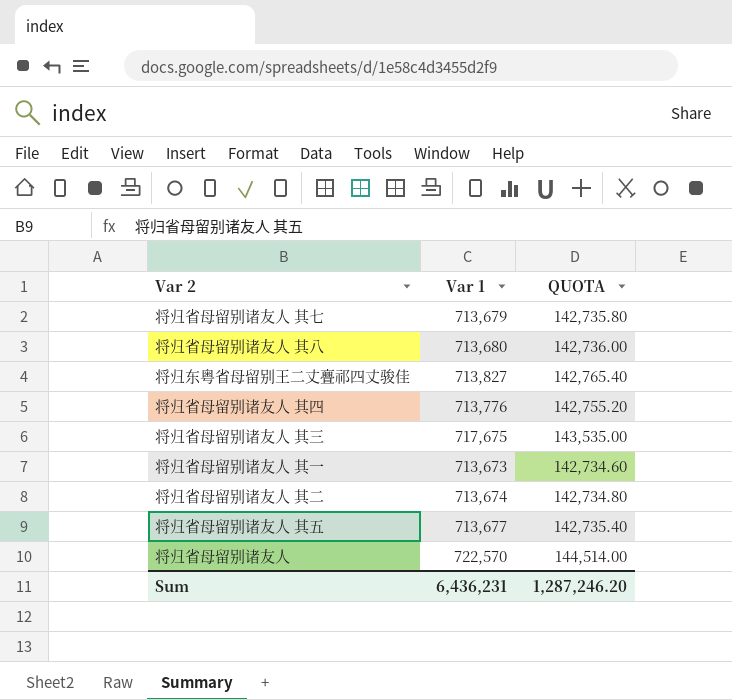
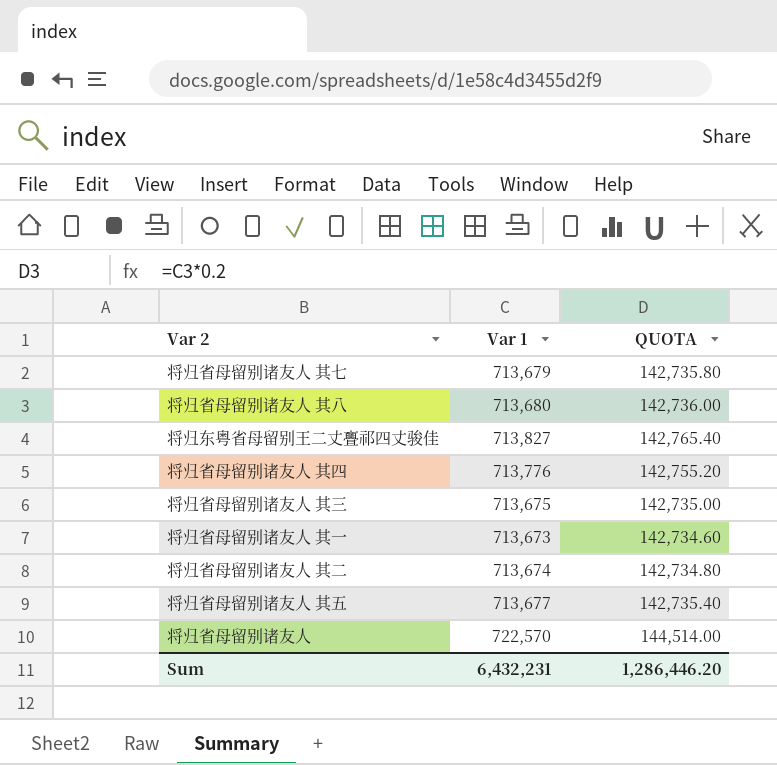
将归省母留别诸友人 其三 | Var 1: 717,675 -> 713,675
将归省母留别诸友人 其三 | QUOTA: 143,535.00 -> 142,735.00
Sum | Var 1: 6,436,231 -> 6,432,231
Sum | QUOTA: 1,287,246.20 -> 1,286,446.20

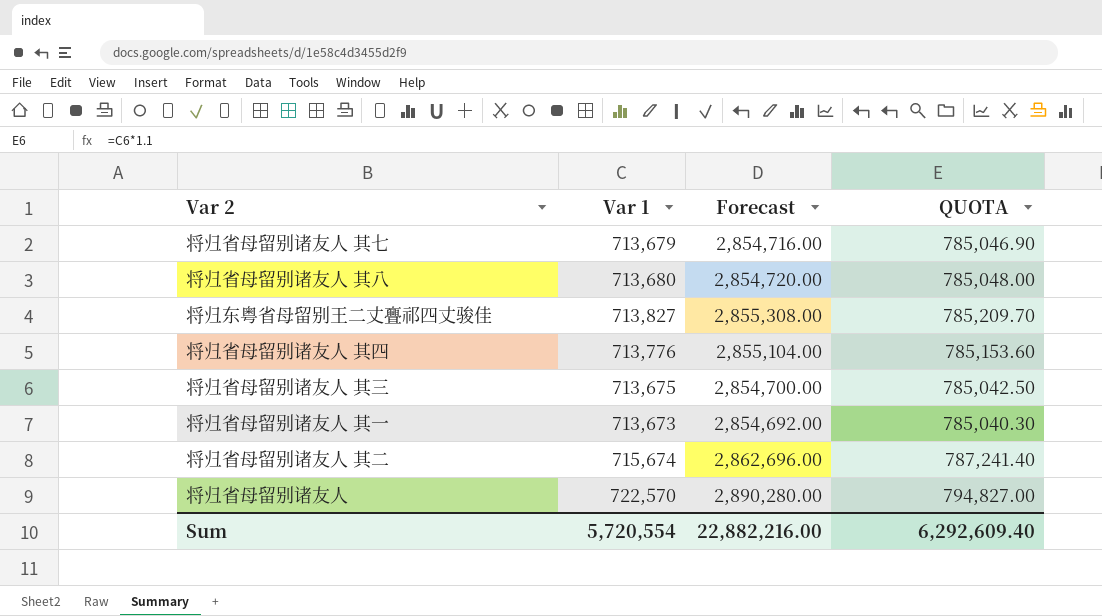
column Forecast | formula: none -> [Var 1] * 4
column QUOTA | formula: [Var 1] * 0.2 -> [Var 1] * 1.1
row 将归省母留别诸友人 其五: 713,677 | 142,735.40 -> none
将归省母留别诸友人 其二 | Var 1: 713,674 -> 715,674
Sum | Var 1: 6,432,231 -> 5,720,554
Sum | QUOTA: 1,286,446.20 -> 6,292,609.40

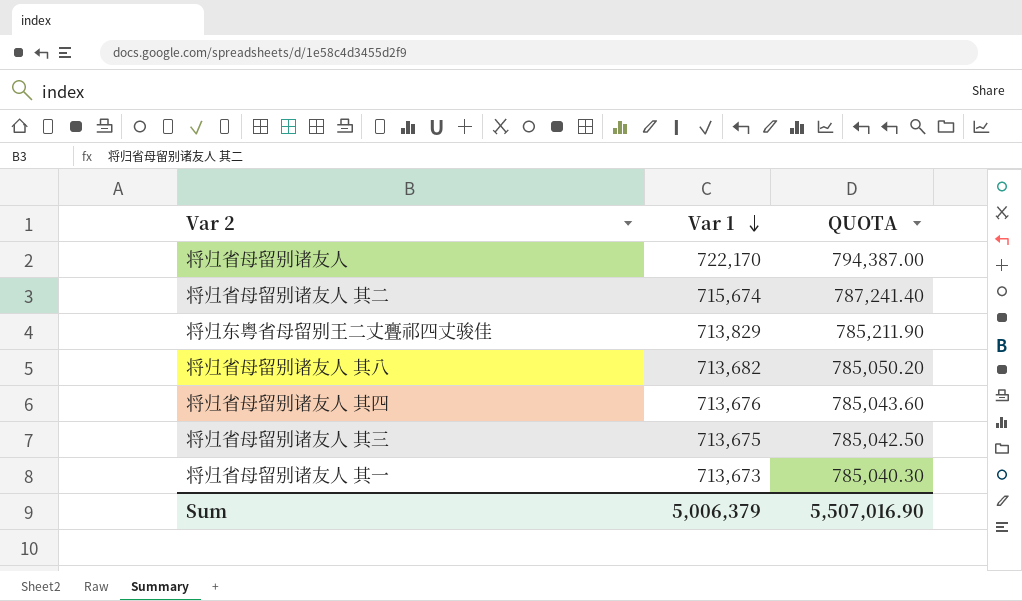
row order: none -> Var 1 descending
column Forecast | formula: [Var 1] * 4 -> none
row 将归省母留别诸友人 其七: 713,679 | 2,854,716.00 | 785,046.90 -> none
将归省母留别诸友人 | Var 1: 722,570 -> 722,170
将归省母留别诸友人 | QUOTA: 794,827.00 -> 794,387.00
将归东粤省母留别王二丈亹祁四丈骏佳 | Var 1: 713,827 -> 713,829
将归东粤省母留别王二丈亹祁四丈骏佳 | QUOTA: 785,209.70 -> 785,211.90
将归省母留别诸友人 其八 | Var 1: 713,680 -> 713,682
将归省母留别诸友人 其八 | QUOTA: 785,048.00 -> 785,050.20
将归省母留别诸友人 其四 | Var 1: 713,776 -> 713,676
将归省母留别诸友人 其四 | QUOTA: 785,153.60 -> 785,043.60
Sum | Var 1: 5,720,554 -> 5,006,379
Sum | QUOTA: 6,292,609.40 -> 5,507,016.90

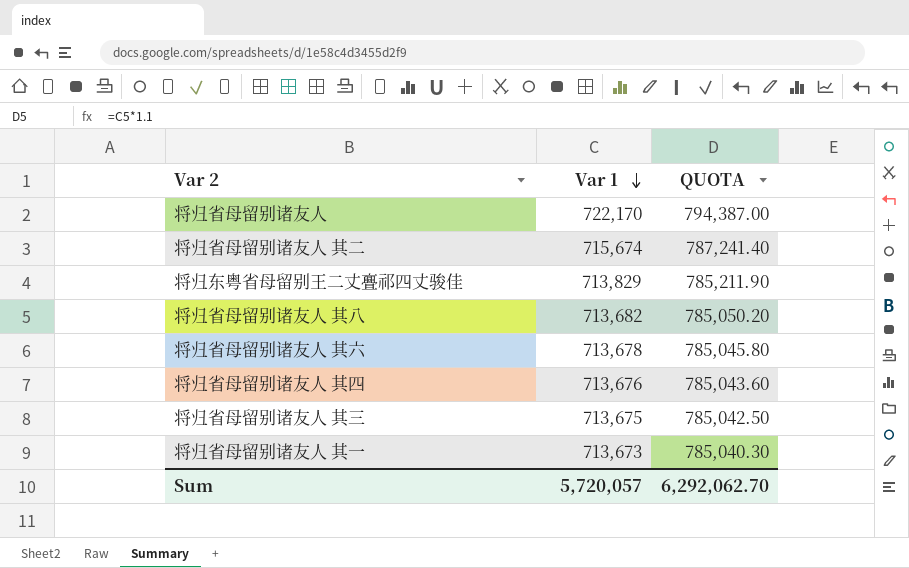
row 将归省母留别诸友人 其六: none -> 713,678 | 785,045.80
Sum | Var 1: 5,006,379 -> 5,720,057
Sum | QUOTA: 5,507,016.90 -> 6,292,062.70

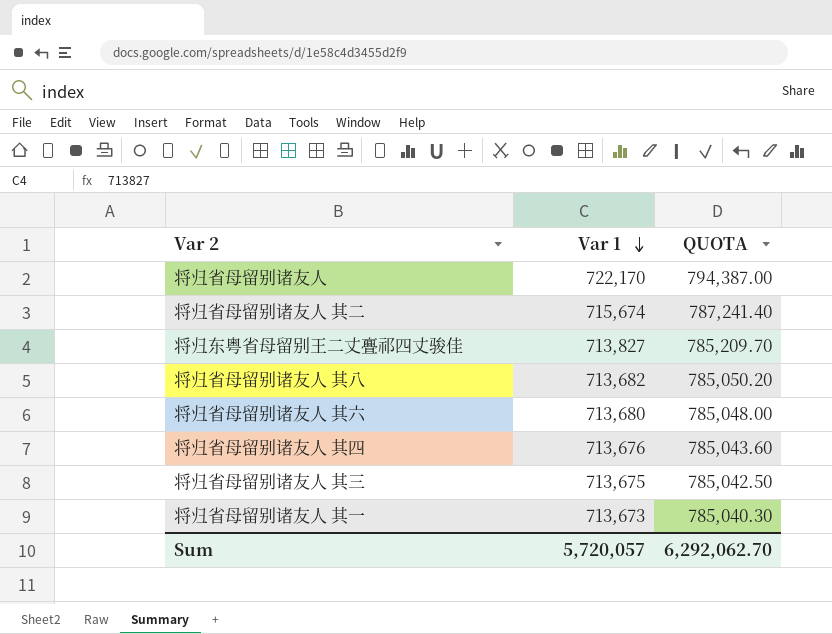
将归东粤省母留别王二丈亹祁四丈骏佳 | Var 1: 713,829 -> 713,827
将归东粤省母留别王二丈亹祁四丈骏佳 | QUOTA: 785,211.90 -> 785,209.70
将归省母留别诸友人 其六 | Var 1: 713,678 -> 713,680
将归省母留别诸友人 其六 | QUOTA: 785,045.80 -> 785,048.00

